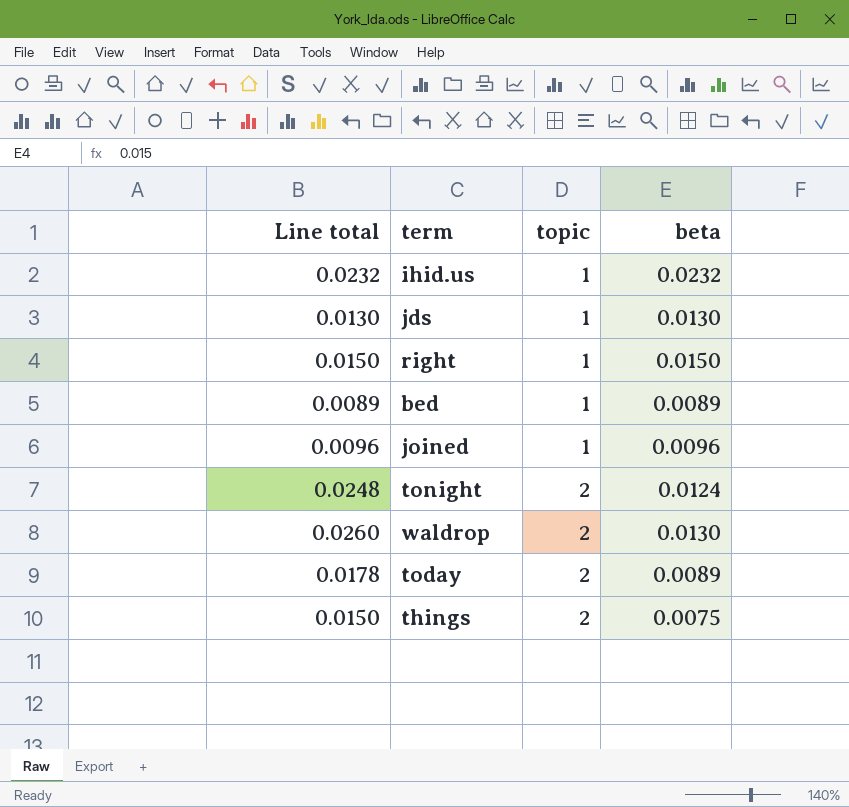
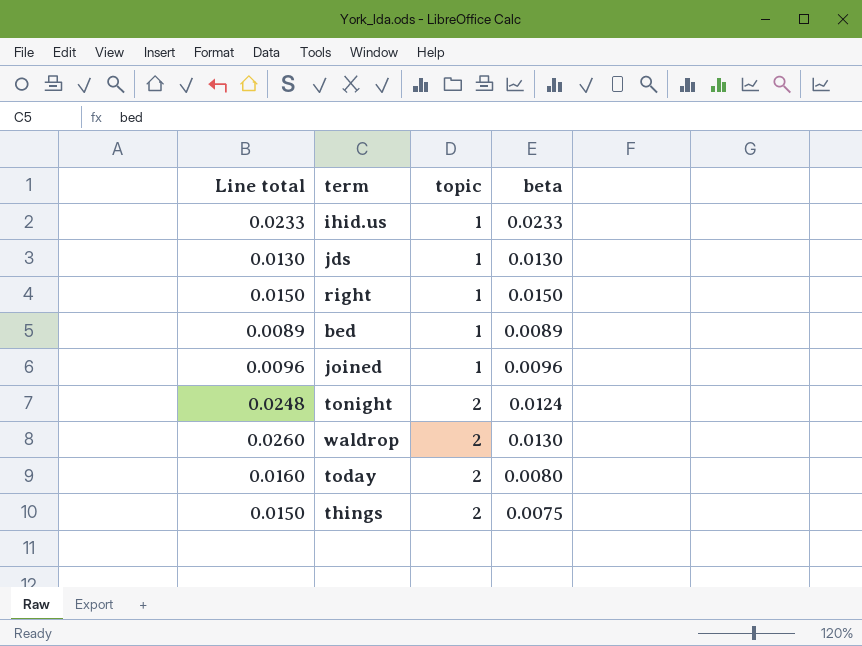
ihid.us | Line total: 0.0232 -> 0.0233
ihid.us | beta: 0.0232 -> 0.0233
today | Line total: 0.0178 -> 0.0160
today | beta: 0.0089 -> 0.0080

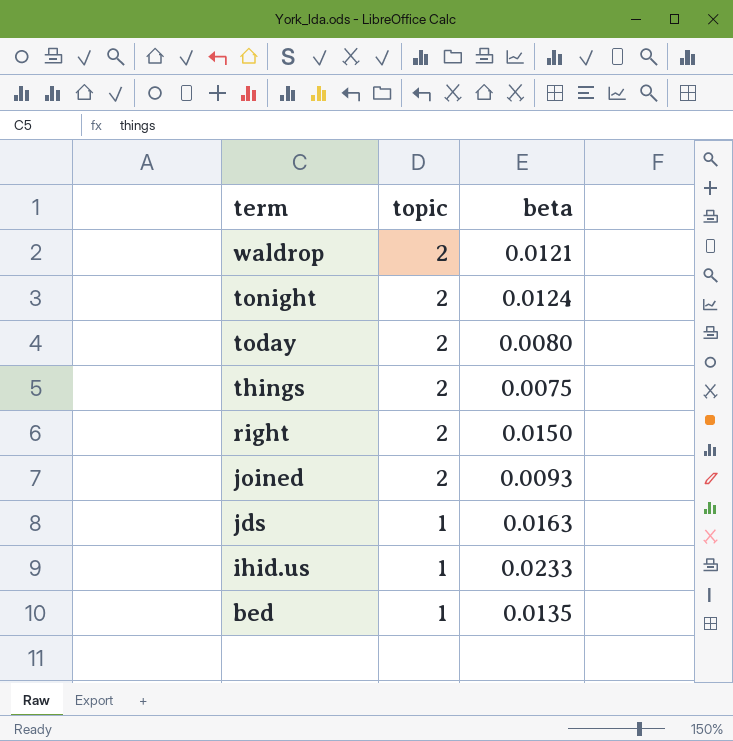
row order: topic ascending -> term descending
column Line total | formula: [topic] * [beta] -> none
waldrop | beta: 0.0130 -> 0.0121
right | topic: 1 -> 2
joined | topic: 1 -> 2
joined | beta: 0.0096 -> 0.0093
jds | beta: 0.0130 -> 0.0163
bed | beta: 0.0089 -> 0.0135

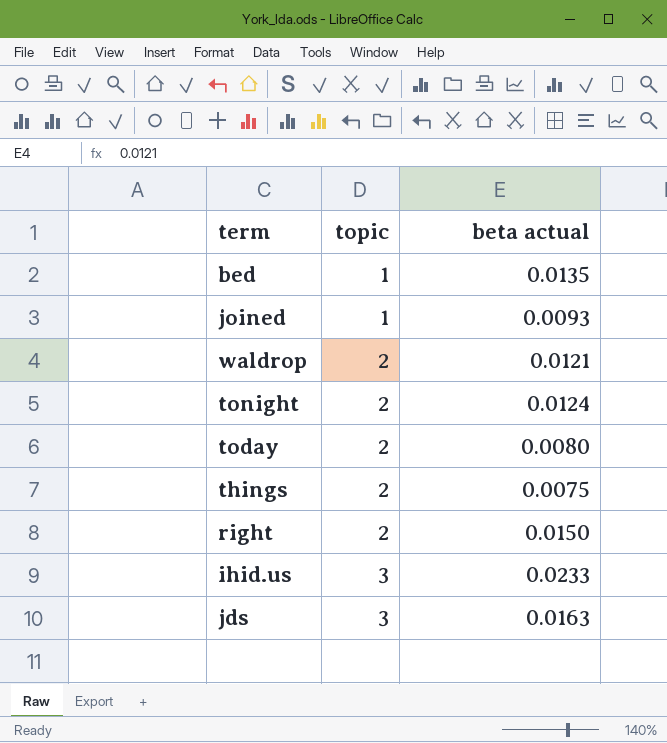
row order: term descending -> topic ascending
column name: beta -> beta actual
joined | topic: 2 -> 1
ihid.us | topic: 1 -> 3
jds | topic: 1 -> 3

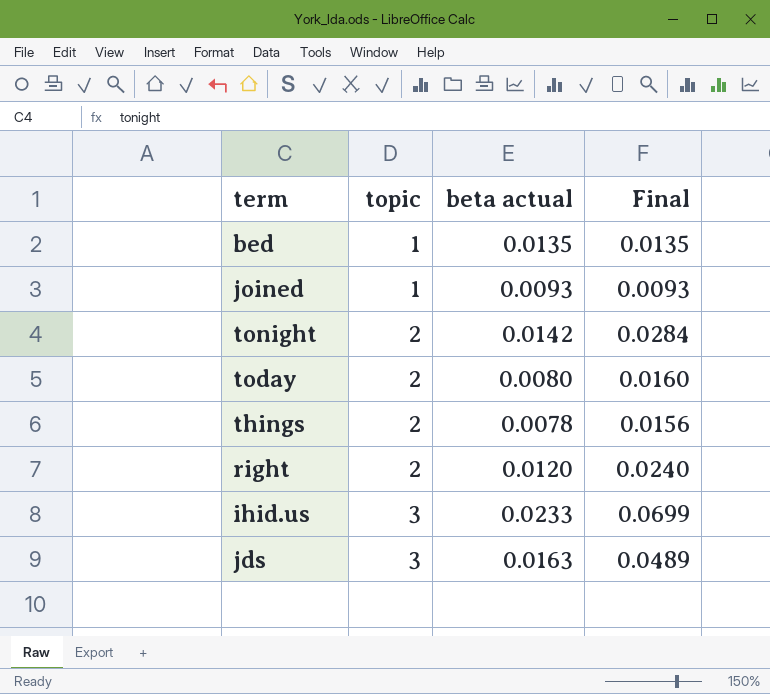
column Final | formula: none -> [topic] * [beta actual]
row waldrop: 2 | 0.0121 -> none
tonight | beta actual: 0.0124 -> 0.0142
things | beta actual: 0.0075 -> 0.0078
right | beta actual: 0.0150 -> 0.0120

